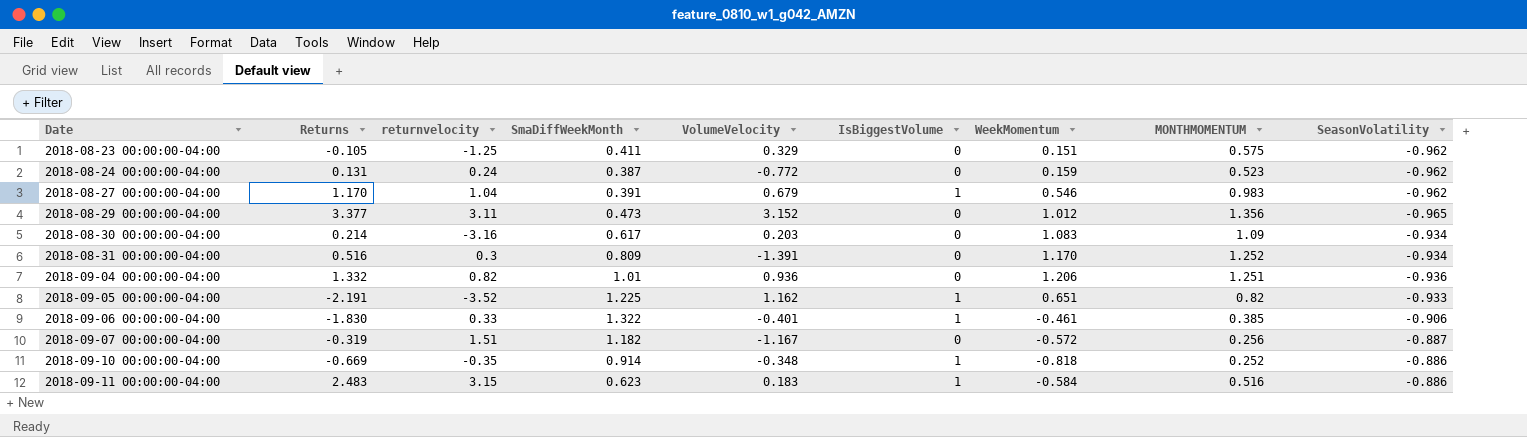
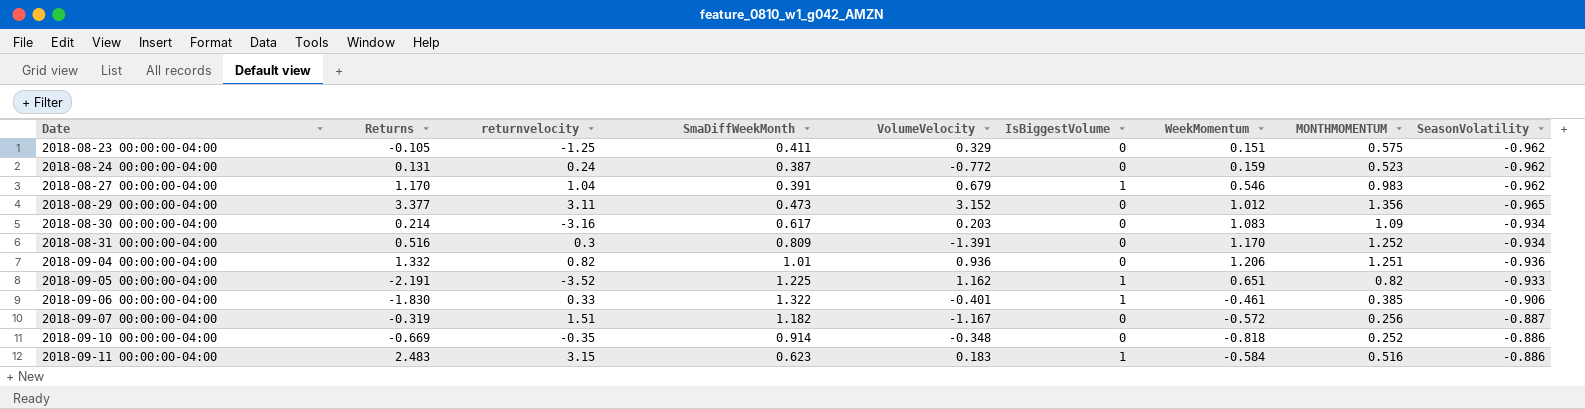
2018-09-10 00:00:00-04:00 | IsBiggestVolume: 1 -> 0

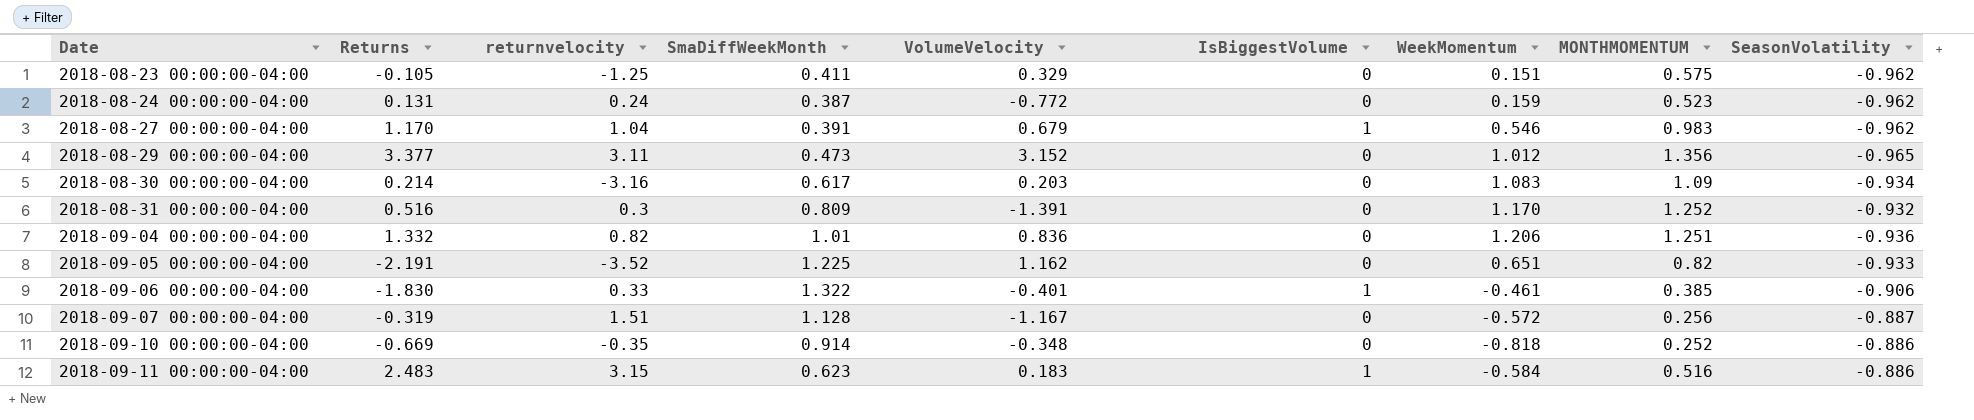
2018-08-31 00:00:00-04:00 | SeasonVolatility: -0.934 -> -0.932
2018-09-04 00:00:00-04:00 | VolumeVelocity: 0.936 -> 0.836
2018-09-05 00:00:00-04:00 | IsBiggestVolume: 1 -> 0
2018-09-07 00:00:00-04:00 | SmaDiffWeekMonth: 1.182 -> 1.128

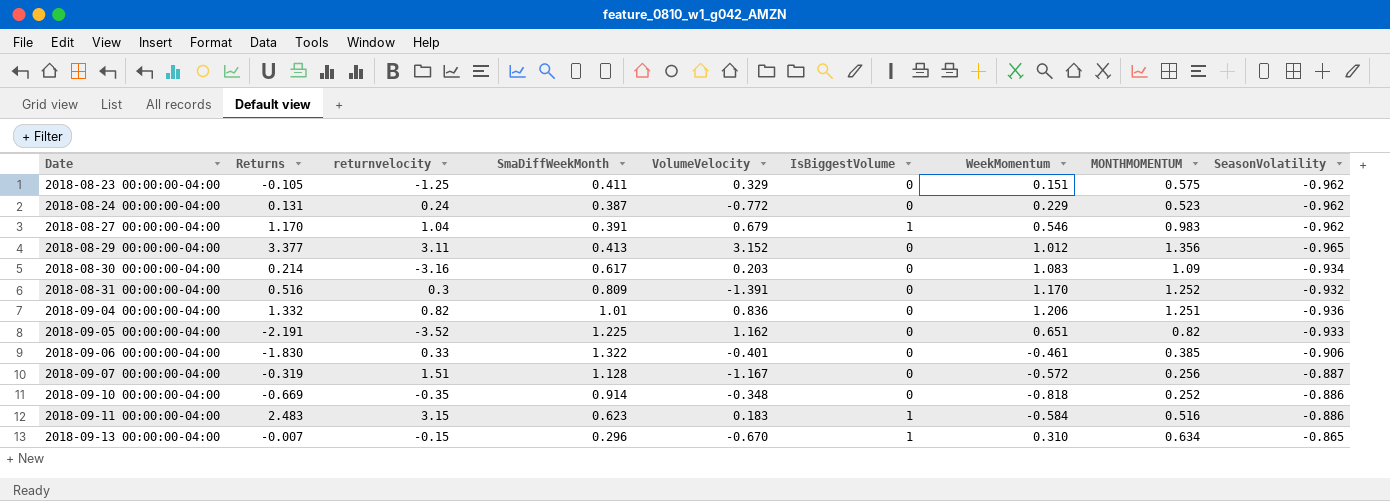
2018-08-24 00:00:00-04:00 | WeekMomentum: 0.159 -> 0.229
2018-08-29 00:00:00-04:00 | SmaDiffWeekMonth: 0.473 -> 0.413
2018-09-06 00:00:00-04:00 | IsBiggestVolume: 1 -> 0
row 2018-09-13 00:00:00-04:00: none -> -0.007 | -0.15 | 0.296 | -0.670 | 1 | 0.310 | 0.634 | -0.865

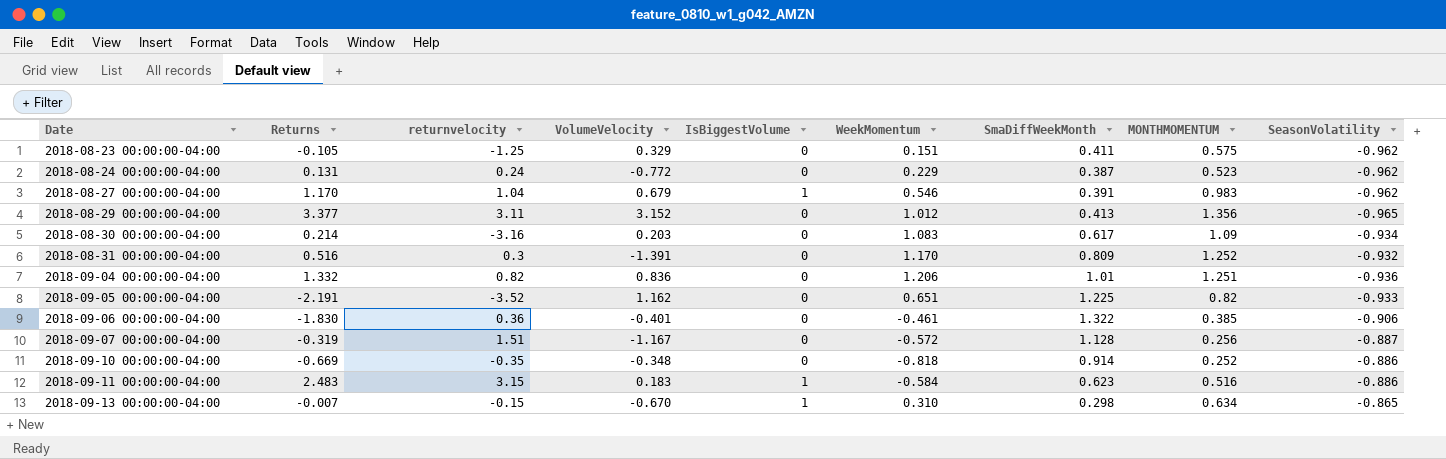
column SmaDiffWeekMonth | position: 4 -> 7
2018-09-06 00:00:00-04:00 | returnvelocity: 0.33 -> 0.36
2018-09-13 00:00:00-04:00 | SmaDiffWeekMonth: 0.296 -> 0.298

